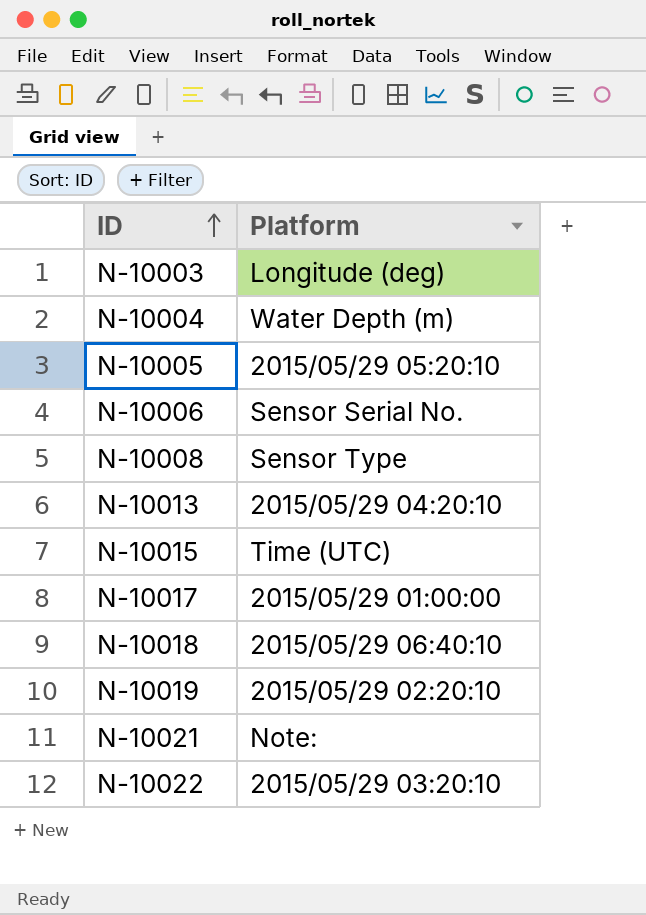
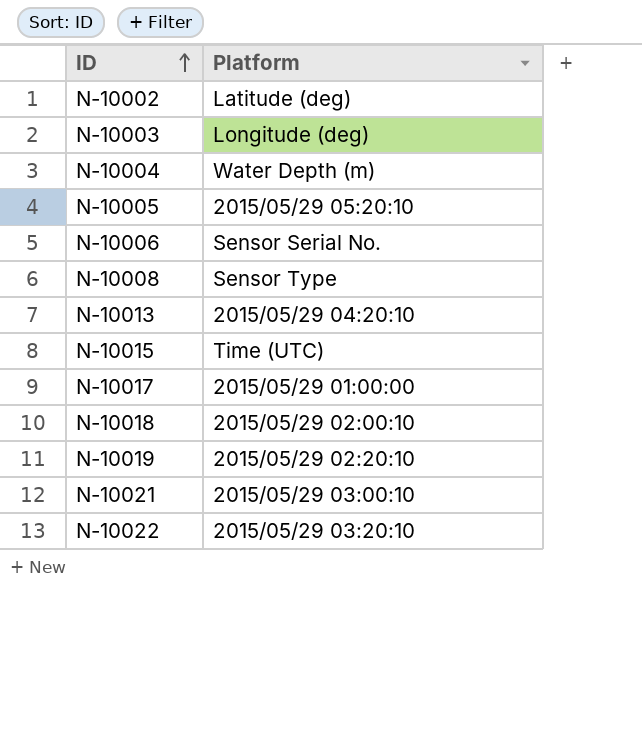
row N-10002: none -> Latitude (deg)
N-10018 | Platform: 2015/05/29 06:40:10 -> 2015/05/29 02:00:10
N-10021 | Platform: Note: -> 2015/05/29 03:00:10

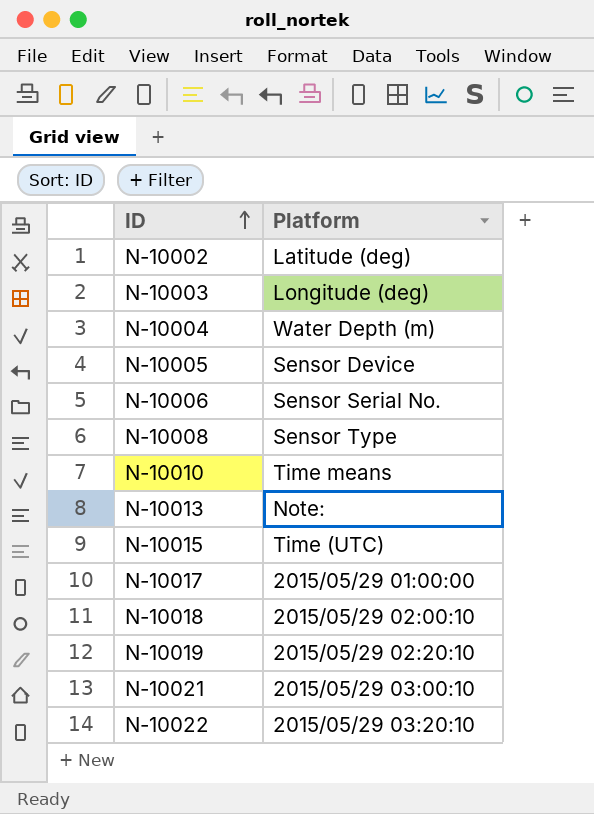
N-10005 | Platform: 2015/05/29 05:20:10 -> Sensor Device
row N-10010: none -> Time means
N-10013 | Platform: 2015/05/29 04:20:10 -> Note:

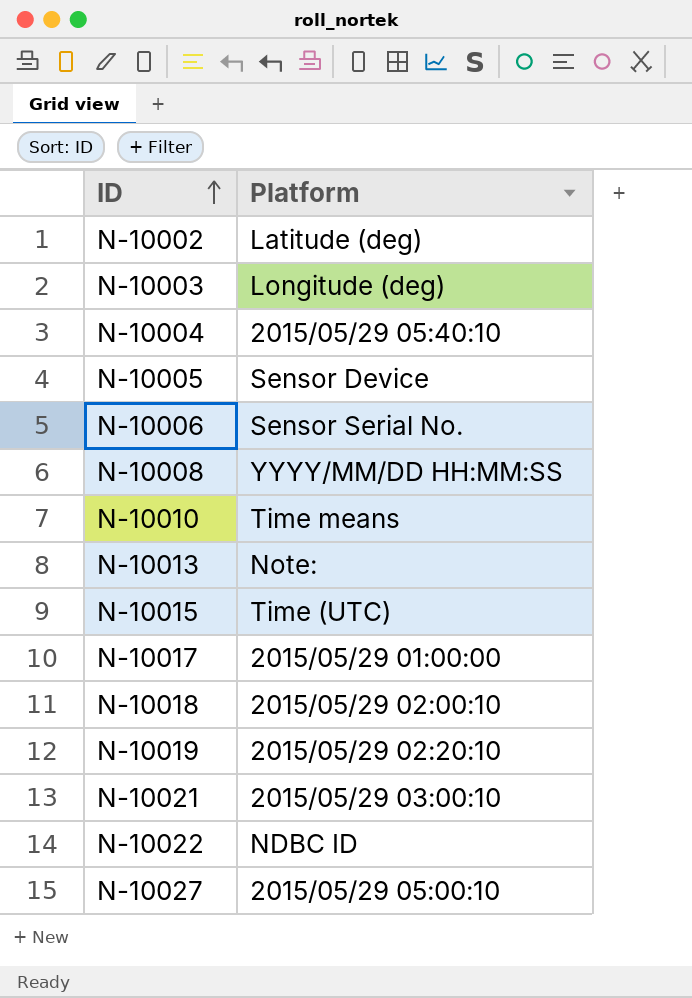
N-10004 | Platform: Water Depth (m) -> 2015/05/29 05:40:10
N-10008 | Platform: Sensor Type -> YYYY/MM/DD HH:MM:SS
N-10022 | Platform: 2015/05/29 03:20:10 -> NDBC ID
row N-10027: none -> 2015/05/29 05:00:10

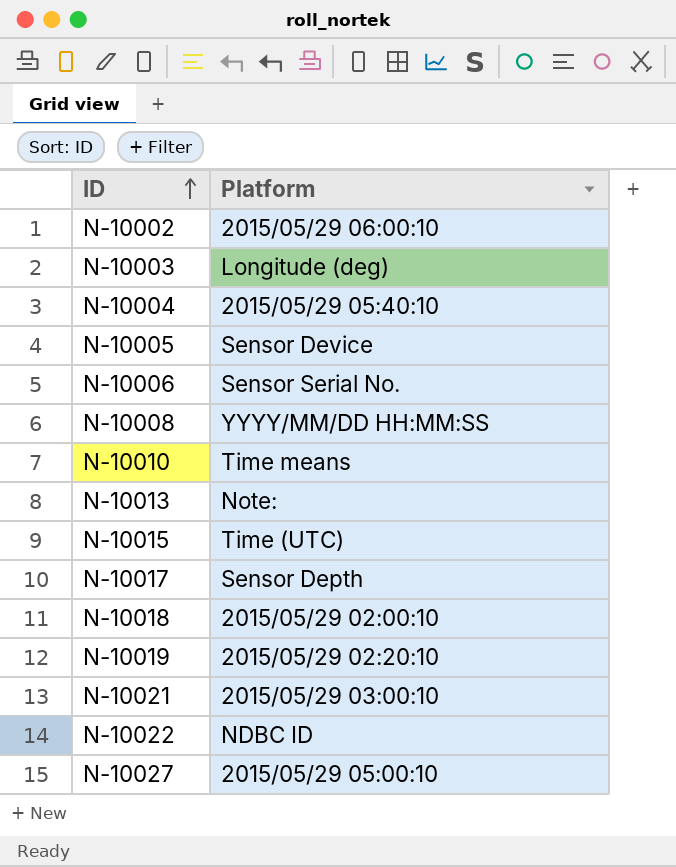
N-10002 | Platform: Latitude (deg) -> 2015/05/29 06:00:10
N-10017 | Platform: 2015/05/29 01:00:00 -> Sensor Depth

